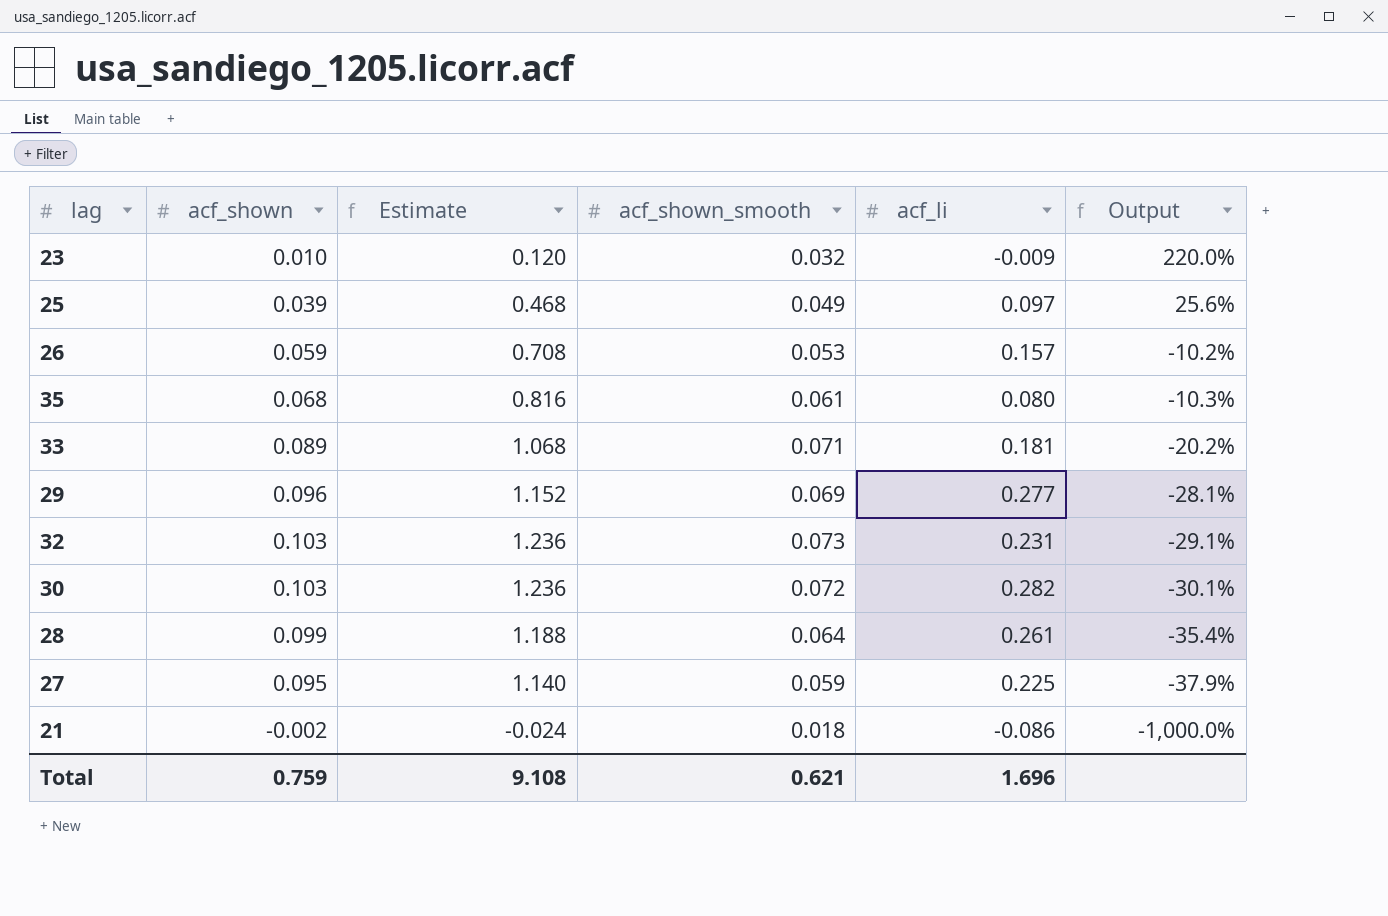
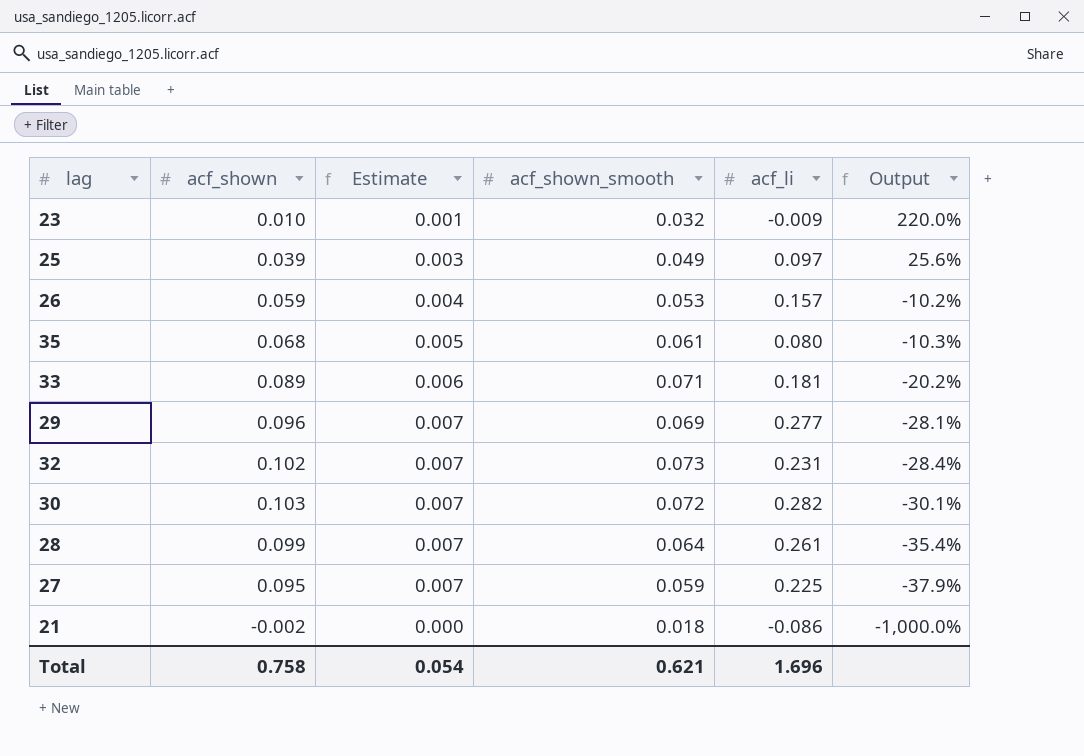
column Estimate | formula: [acf_shown] * 12 -> [acf_shown] * 0.07
32 | acf_shown: 0.103 -> 0.102
32 | Output: -29.1% -> -28.4%
Total | acf_shown: 0.759 -> 0.758
Total | Estimate: 9.108 -> 0.054

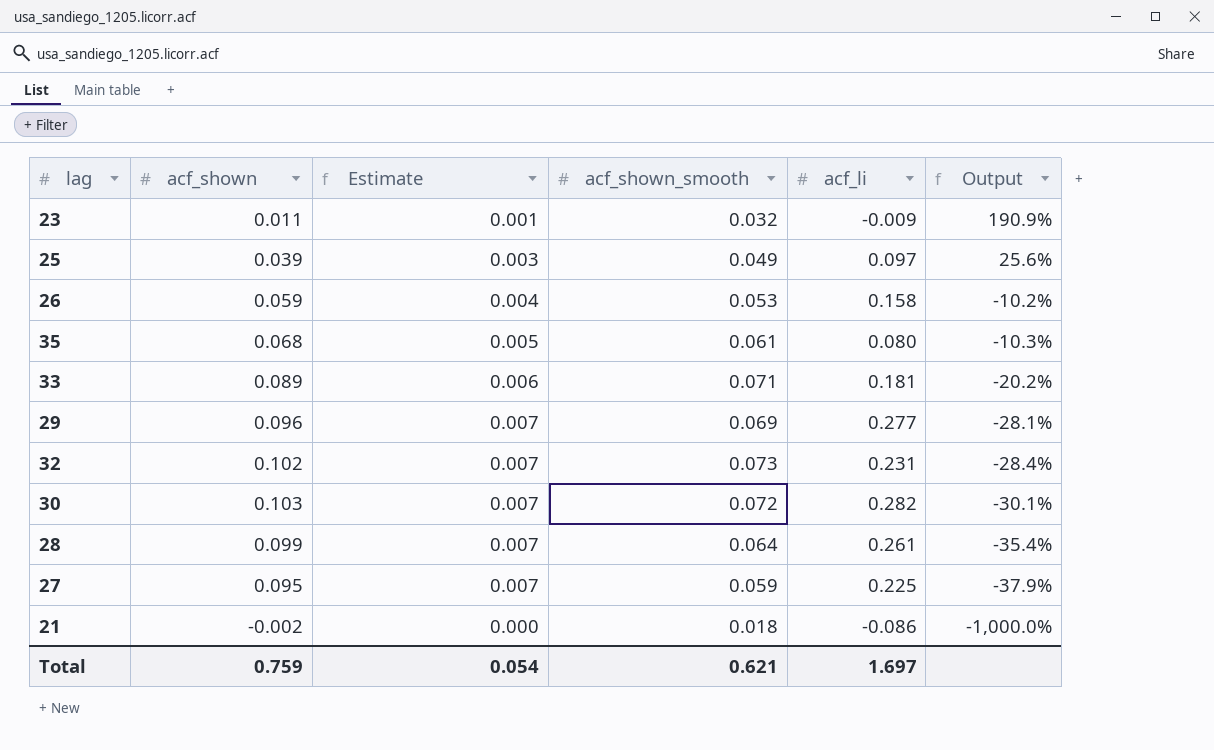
23 | acf_shown: 0.010 -> 0.011
23 | Output: 220.0% -> 190.9%
26 | acf_li: 0.157 -> 0.158
Total | acf_shown: 0.758 -> 0.759
Total | acf_li: 1.696 -> 1.697

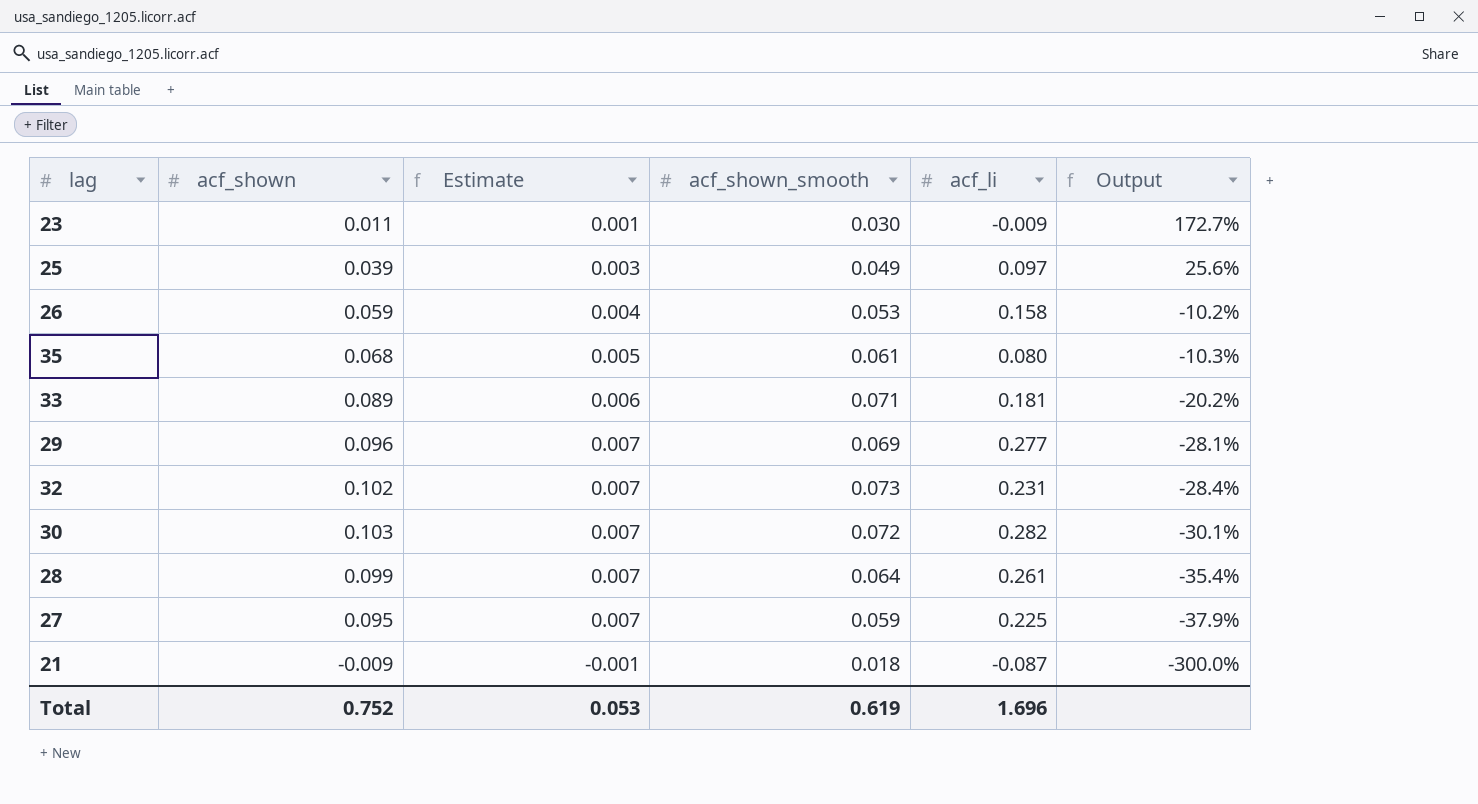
23 | acf_shown_smooth: 0.032 -> 0.030
23 | Output: 190.9% -> 172.7%
21 | acf_shown: -0.002 -> -0.009
21 | Estimate: 0.000 -> -0.001
21 | acf_li: -0.086 -> -0.087
21 | Output: -1,000.0% -> -300.0%
Total | acf_shown: 0.759 -> 0.752
Total | Estimate: 0.054 -> 0.053
Total | acf_shown_smooth: 0.621 -> 0.619
Total | acf_li: 1.697 -> 1.696

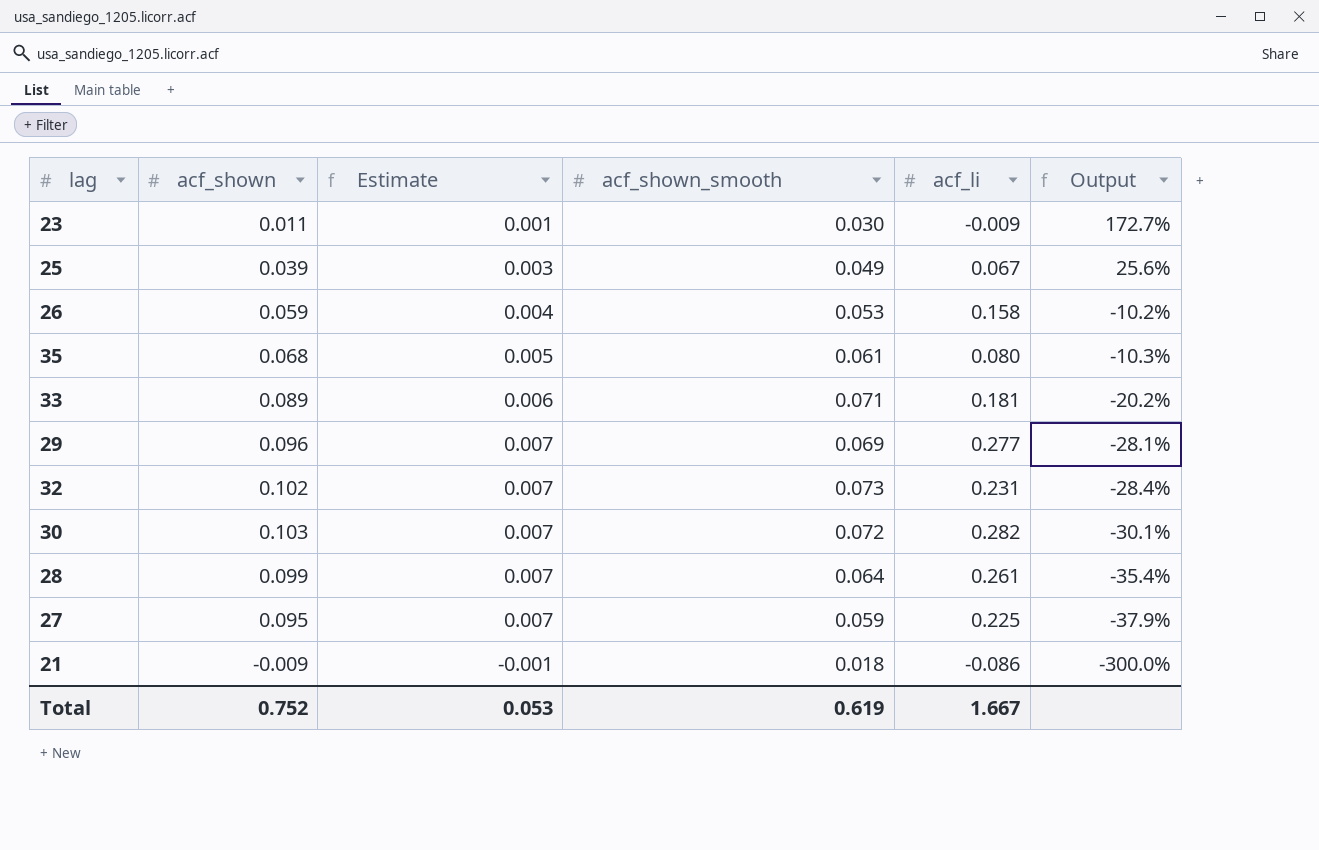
25 | acf_li: 0.097 -> 0.067
21 | acf_li: -0.087 -> -0.086
Total | acf_li: 1.696 -> 1.667

